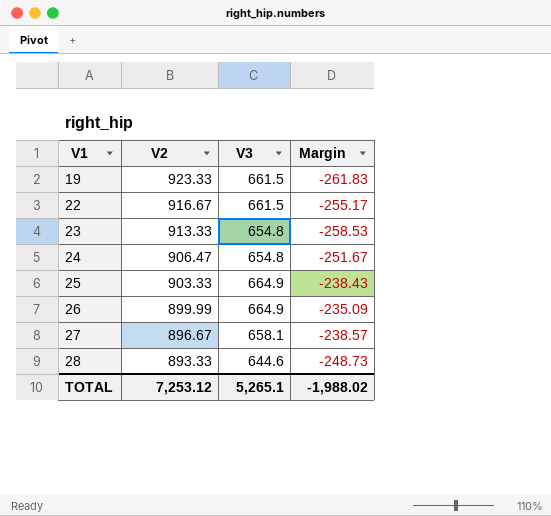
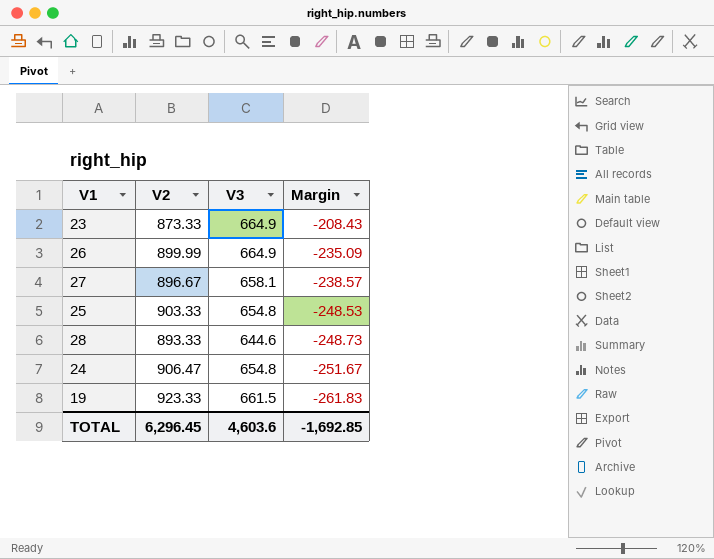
row order: V1 ascending -> Margin descending
row 22: 916.67 | 661.5 | -255.17 -> none
23 | V2: 913.33 -> 873.33
23 | V3: 654.8 -> 664.9
23 | Margin: -258.53 -> -208.43
25 | V3: 664.9 -> 654.8
25 | Margin: -238.43 -> -248.53
TOTAL | V2: 7,253.12 -> 6,296.45
TOTAL | V3: 5,265.1 -> 4,603.6
TOTAL | Margin: -1,988.02 -> -1,692.85

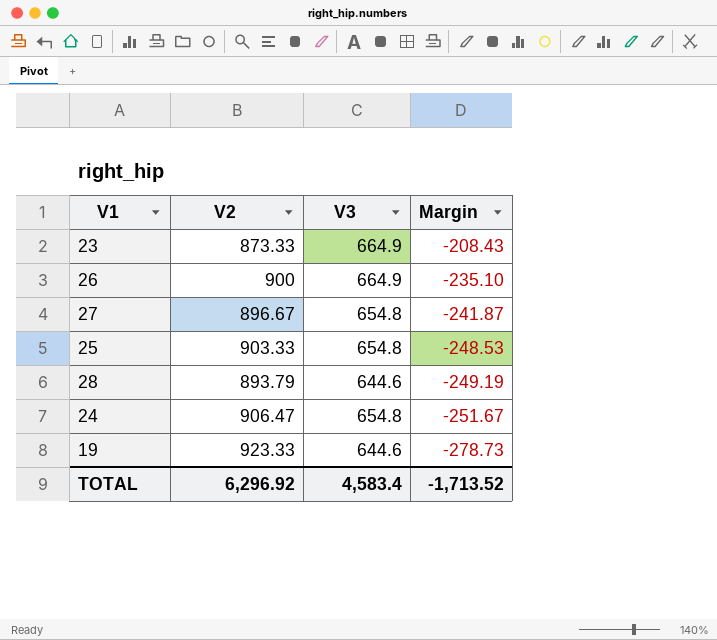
26 | V2: 899.99 -> 900
26 | Margin: -235.09 -> -235.10
27 | V3: 658.1 -> 654.8
27 | Margin: -238.57 -> -241.87
28 | V2: 893.33 -> 893.79
28 | Margin: -248.73 -> -249.19
19 | V3: 661.5 -> 644.6
19 | Margin: -261.83 -> -278.73
TOTAL | V2: 6,296.45 -> 6,296.92
TOTAL | V3: 4,603.6 -> 4,583.4
TOTAL | Margin: -1,692.85 -> -1,713.52

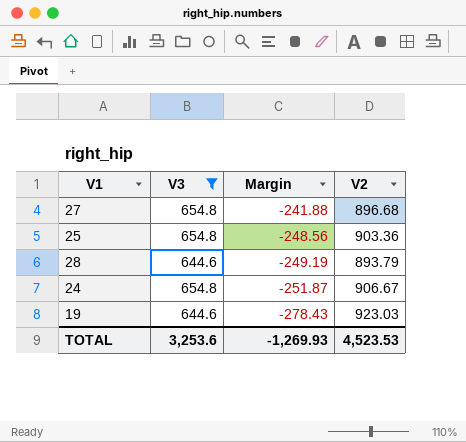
filter: none -> V3 != 664.9
column V2 | position: 2 -> 4
27 | Margin: -241.87 -> -241.88
27 | V2: 896.67 -> 896.68
25 | Margin: -248.53 -> -248.56
25 | V2: 903.33 -> 903.36
24 | Margin: -251.67 -> -251.87
24 | V2: 906.47 -> 906.67
19 | Margin: -278.73 -> -278.43
19 | V2: 923.33 -> 923.03
TOTAL | V3: 4,583.4 -> 3,253.6
TOTAL | Margin: -1,713.52 -> -1,269.93
TOTAL | V2: 6,296.92 -> 4,523.53

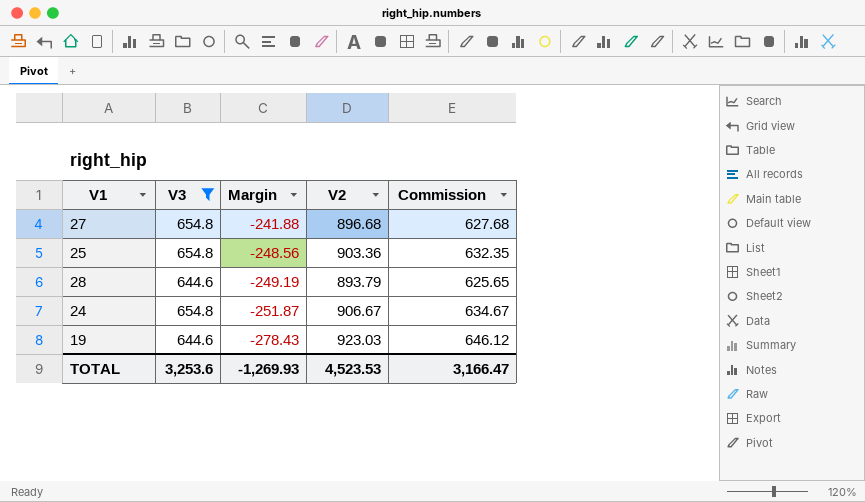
column Commission | formula: none -> [V2] * 0.7

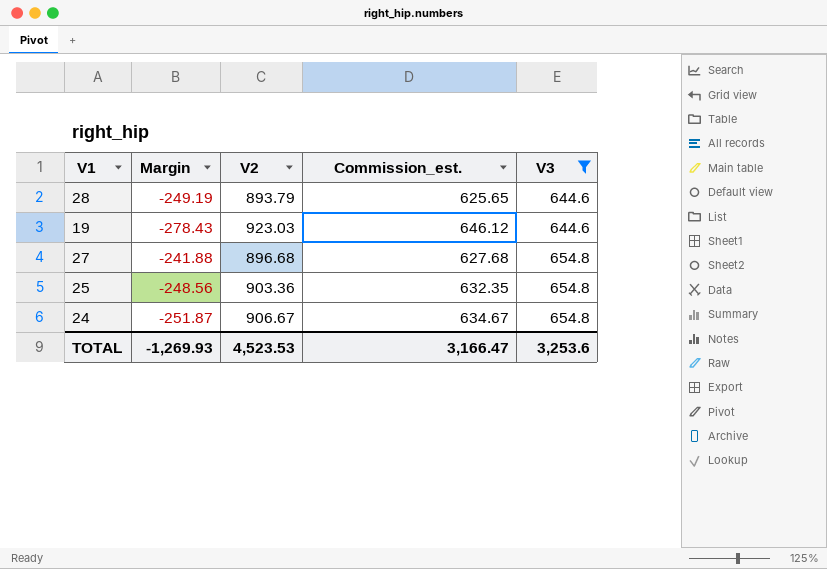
row order: Margin descending -> V3 ascending
column name: Commission -> Commission_est.
column V3 | position: 2 -> 5

